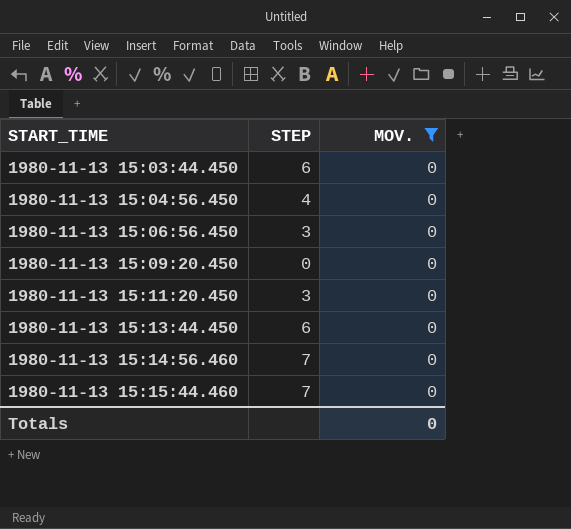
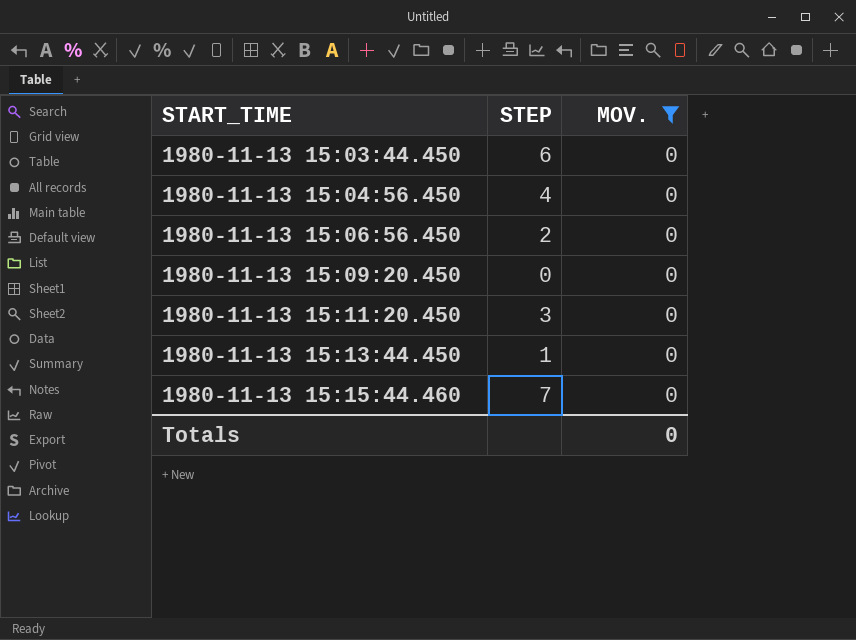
row 1980-11-13 15:14:56.460: 7 | 0 -> none
1980-11-13 15:06:56.450 | STEP: 3 -> 2
1980-11-13 15:13:44.450 | STEP: 6 -> 1

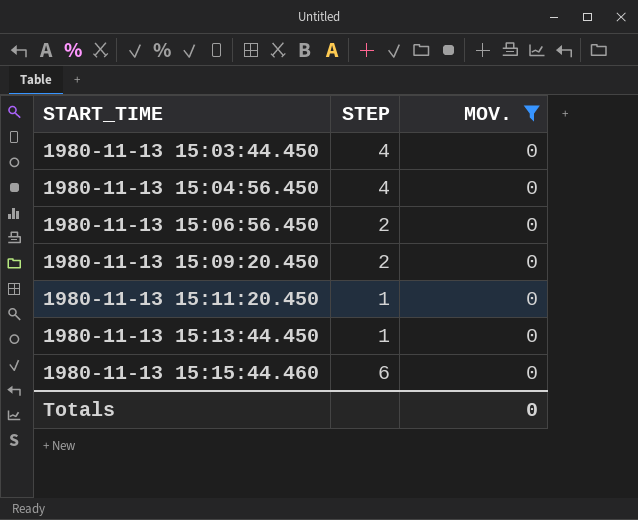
1980-11-13 15:03:44.450 | STEP: 6 -> 4
1980-11-13 15:09:20.450 | STEP: 0 -> 2
1980-11-13 15:11:20.450 | STEP: 3 -> 1
1980-11-13 15:15:44.460 | STEP: 7 -> 6

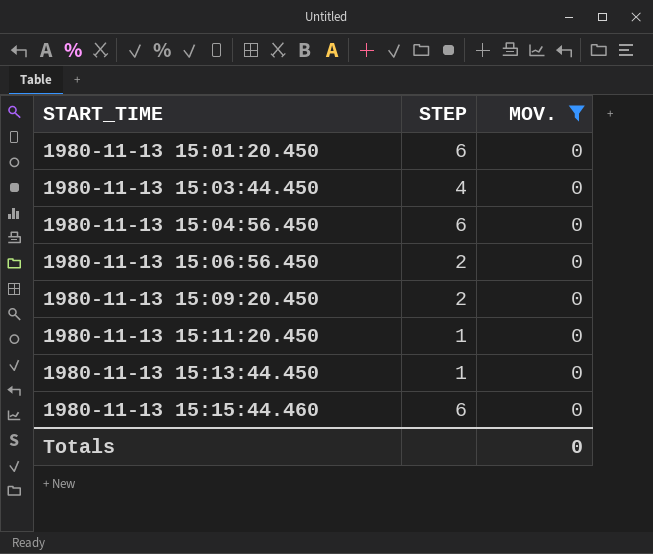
row 1980-11-13 15:01:20.450: none -> 6 | 0
1980-11-13 15:04:56.450 | STEP: 4 -> 6

